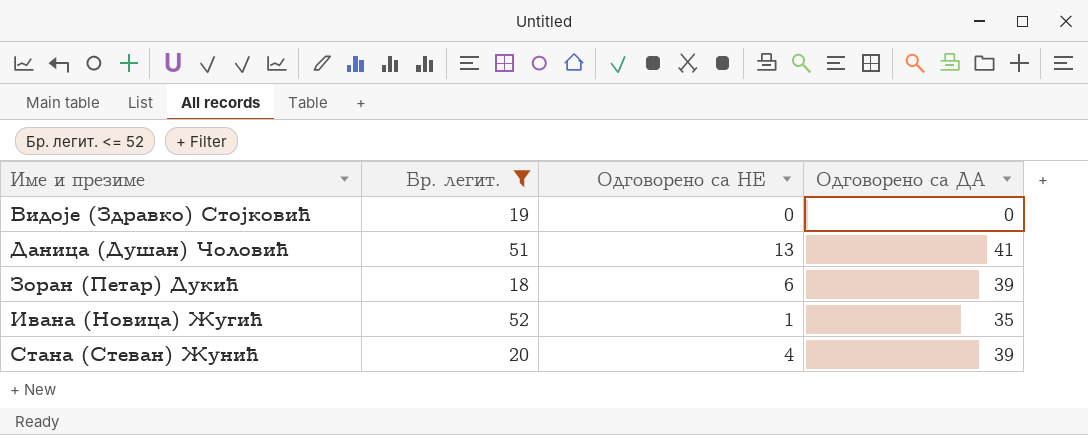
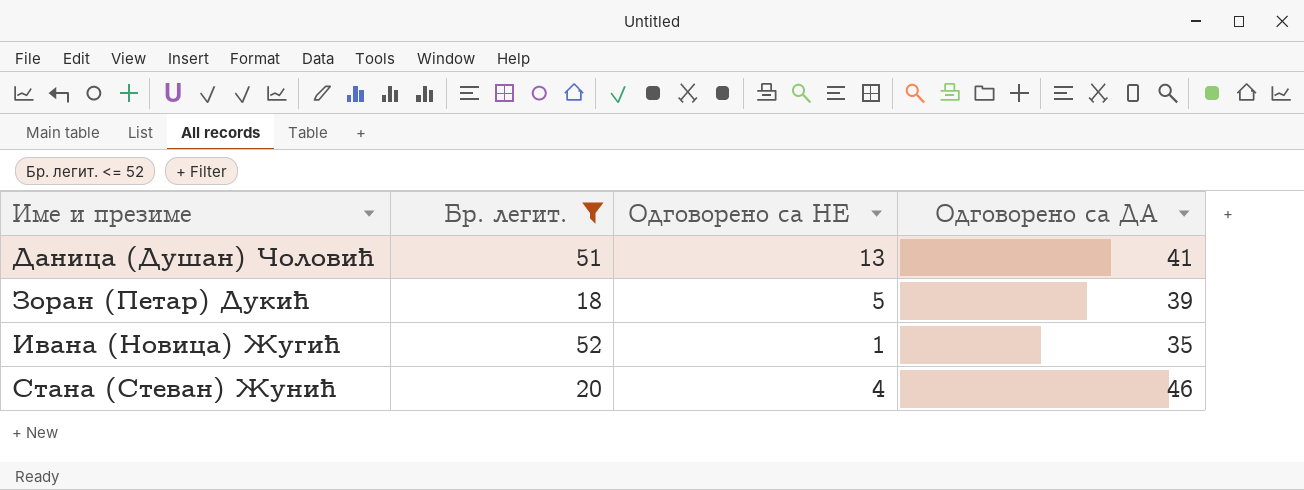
row Видоје (Здравко) Стојковић: 19 | 0 | 0 -> none
Зоран (Петар) Дукић | Одговорено са НЕ: 6 -> 5
Стана (Стеван) Жунић | Одговорено са ДА: 39 -> 46

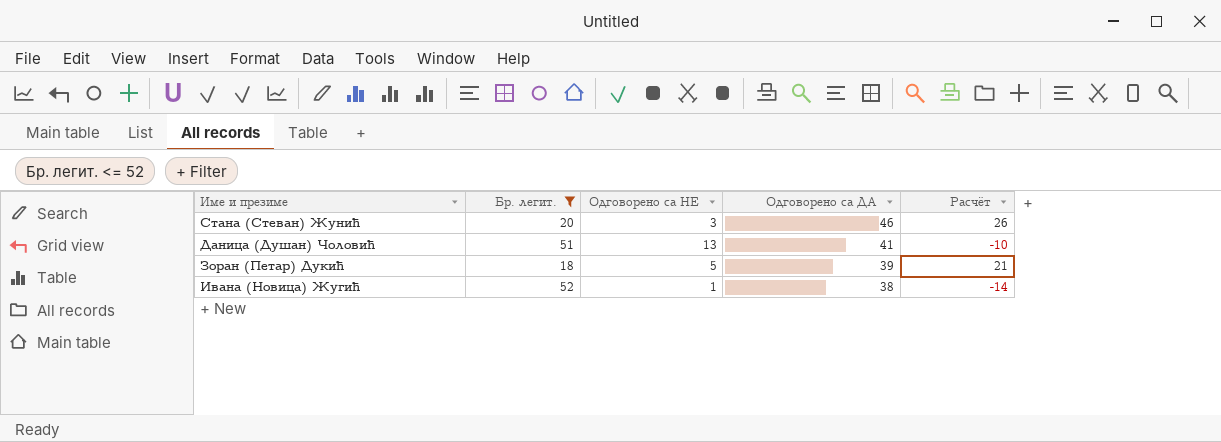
row order: Име и презиме ascending -> Одговорено са ДА descending
column Расчёт | formula: none -> [Одговорено са ДА] - [Бр. легит.]
Стана (Стеван) Жунић | Одговорено са НЕ: 4 -> 3
Ивана (Новица) Жугић | Одговорено са ДА: 35 -> 38

